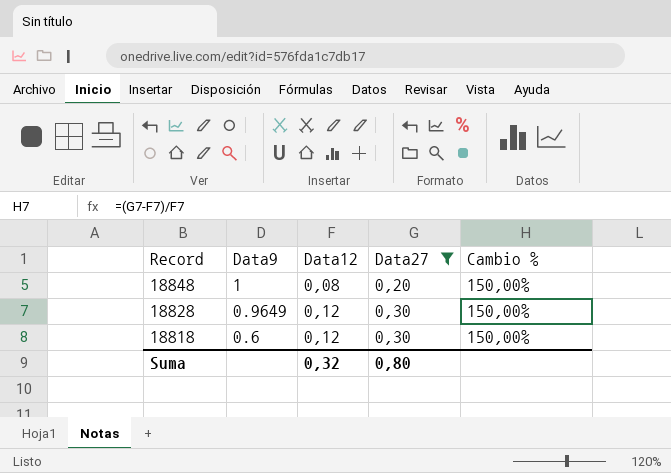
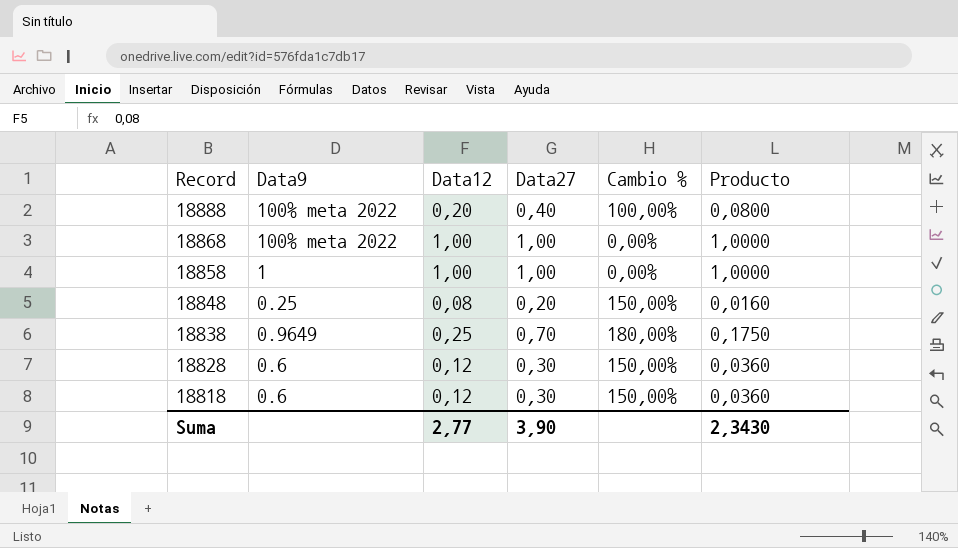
filter: Data27 <= 0,30 -> none
column Producto | formula: none -> [Data12] * [Data27]
18848 | Data9: 1 -> 0.25
18828 | Data9: 0.9649 -> 0.6
Suma | Data12: 0,32 -> 2,77
Suma | Data27: 0,80 -> 3,90

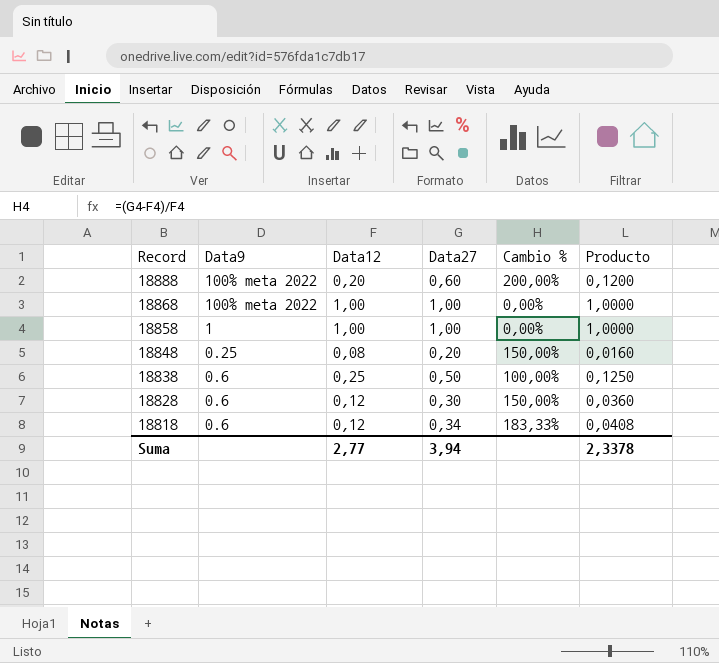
18888 | Data27: 0,40 -> 0,60
18888 | Cambio %: 100,00% -> 200,00%
18888 | Producto: 0,0800 -> 0,1200
18838 | Data9: 0.9649 -> 0.6
18838 | Data27: 0,70 -> 0,50
18838 | Cambio %: 180,00% -> 100,00%
18838 | Producto: 0,1750 -> 0,1250
18818 | Data27: 0,30 -> 0,34
18818 | Cambio %: 150,00% -> 183,33%
18818 | Producto: 0,0360 -> 0,0408
Suma | Data27: 3,90 -> 3,94
Suma | Producto: 2,3430 -> 2,3378

